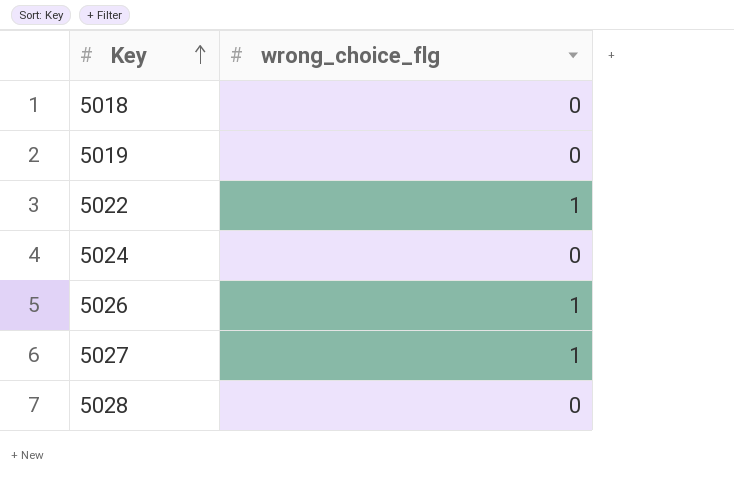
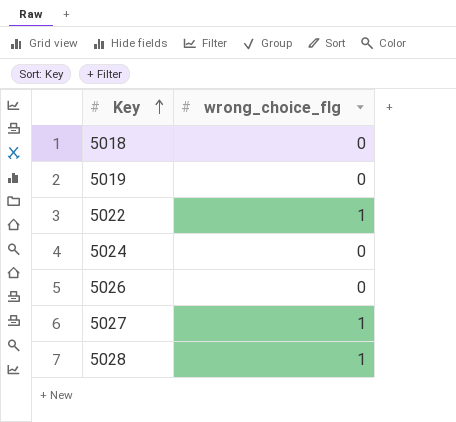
5026 | wrong_choice_flg: 1 -> 0
5028 | wrong_choice_flg: 0 -> 1

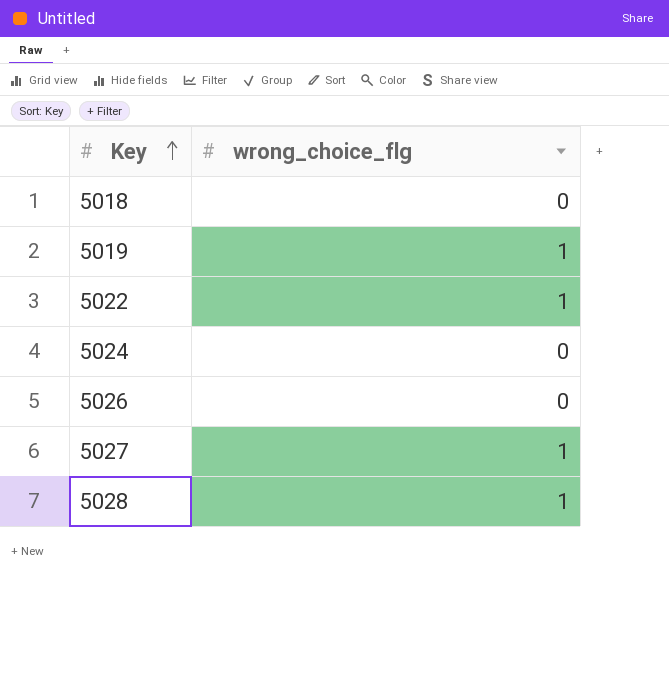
5019 | wrong_choice_flg: 0 -> 1

